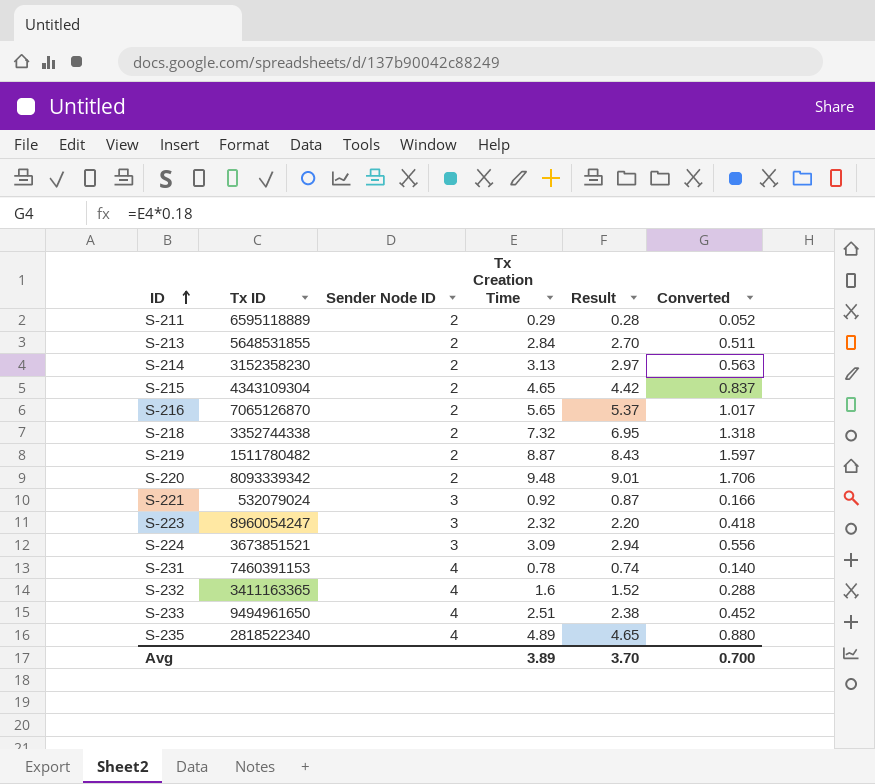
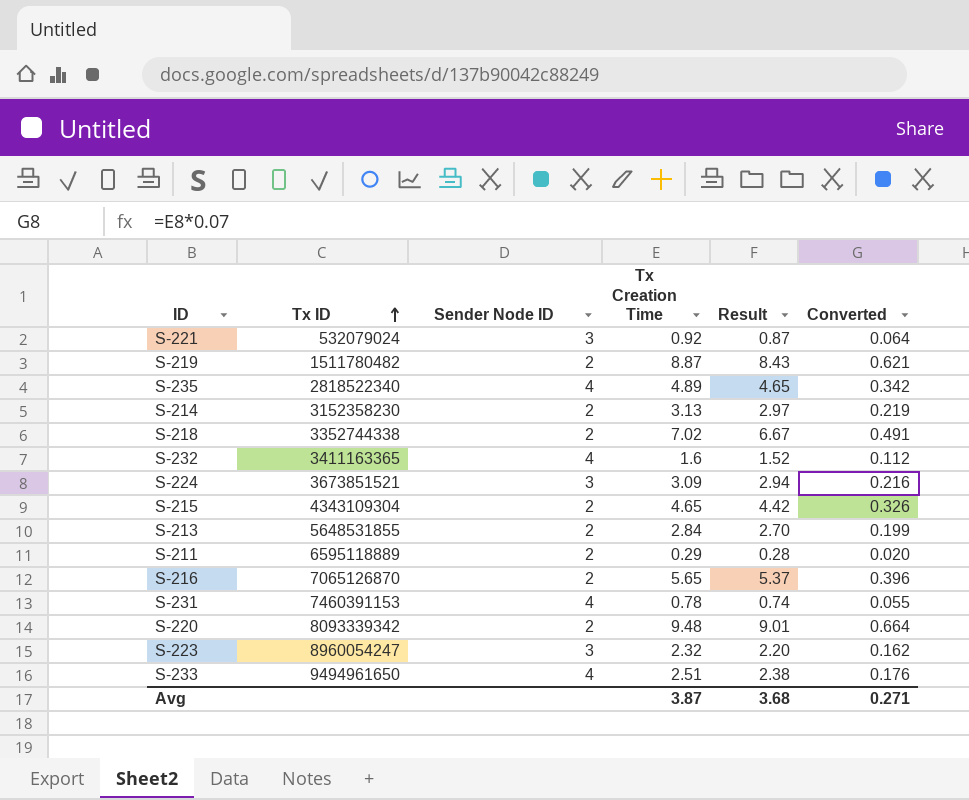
row order: ID ascending -> Tx ID ascending
column Converted | formula: [Tx Creation Time] * 0.18 -> [Tx Creation Time] * 0.07
S-218 | Tx Creation Time: 7.32 -> 7.02
S-218 | Result: 6.95 -> 6.67
Avg | Tx Creation Time: 3.89 -> 3.87
Avg | Result: 3.70 -> 3.68
Avg | Converted: 0.700 -> 0.271

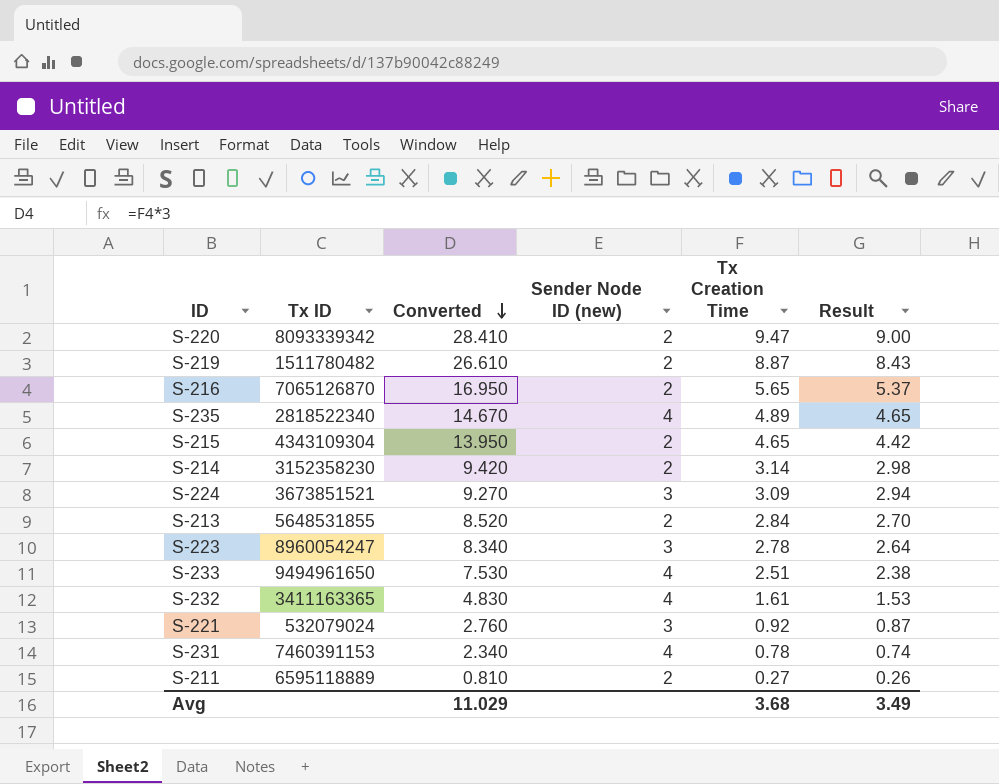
row order: Tx ID ascending -> Converted descending
column Converted | formula: [Tx Creation Time] * 0.07 -> [Tx Creation Time] * 3
column Converted | position: 6 -> 3
column name: Sender Node ID -> Sender Node ID (new)
row S-218: 3352744338 | 2 | 7.02 | 6.67 | 0.491 -> none
S-220 | Tx Creation Time: 9.48 -> 9.47
S-220 | Result: 9.01 -> 9.00
S-214 | Tx Creation Time: 3.13 -> 3.14
S-214 | Result: 2.97 -> 2.98
S-223 | Tx Creation Time: 2.32 -> 2.78
S-223 | Result: 2.20 -> 2.64
S-232 | Tx Creation Time: 1.6 -> 1.61
S-232 | Result: 1.52 -> 1.53
S-211 | Tx Creation Time: 0.29 -> 0.27
S-211 | Result: 0.28 -> 0.26
Avg | Converted: 0.271 -> 11.029
Avg | Tx Creation Time: 3.87 -> 3.68
Avg | Result: 3.68 -> 3.49

